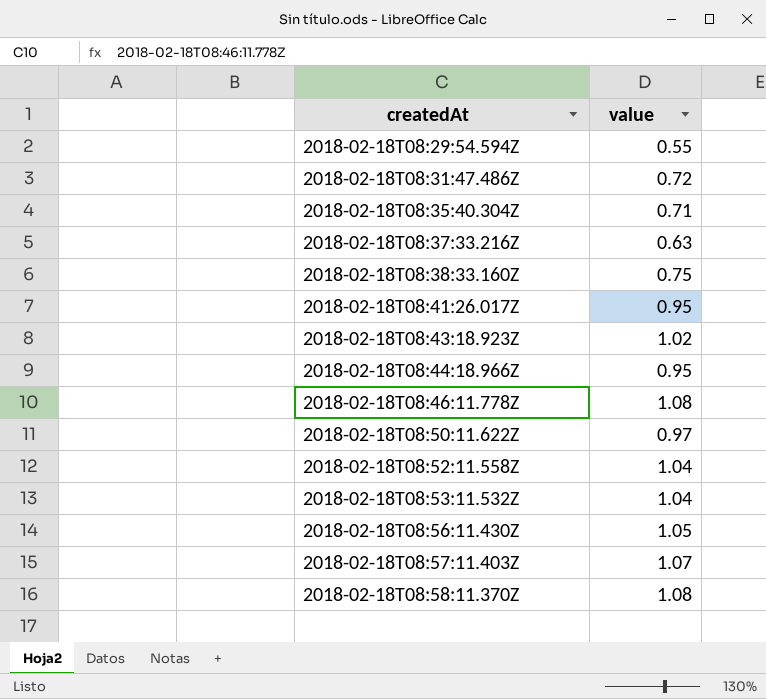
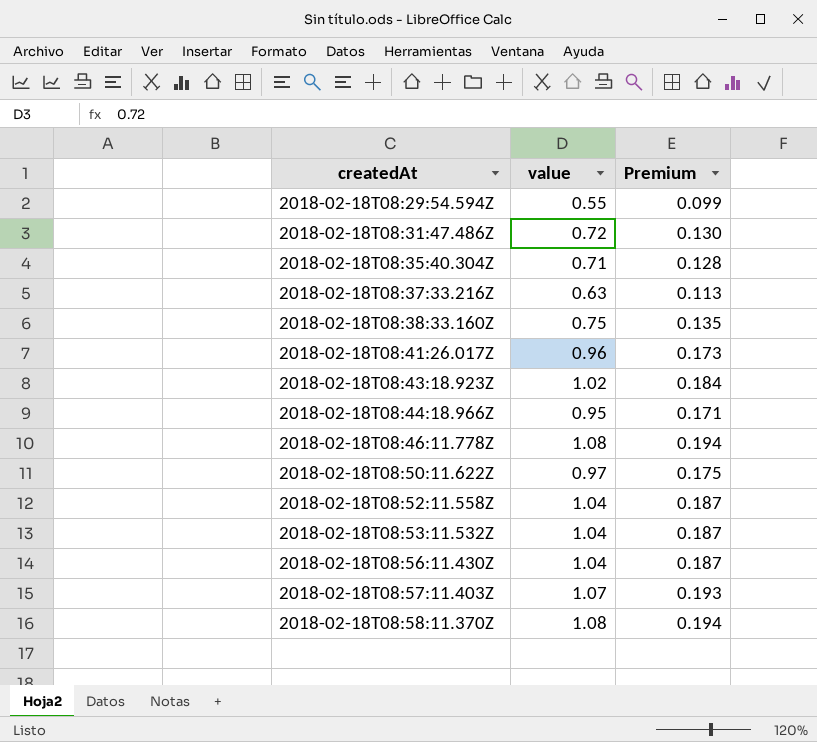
column Premium | formula: none -> [value] * 0.18
2018-02-18T08:41:26.017Z | value: 0.95 -> 0.96
2018-02-18T08:56:11.430Z | value: 1.05 -> 1.04

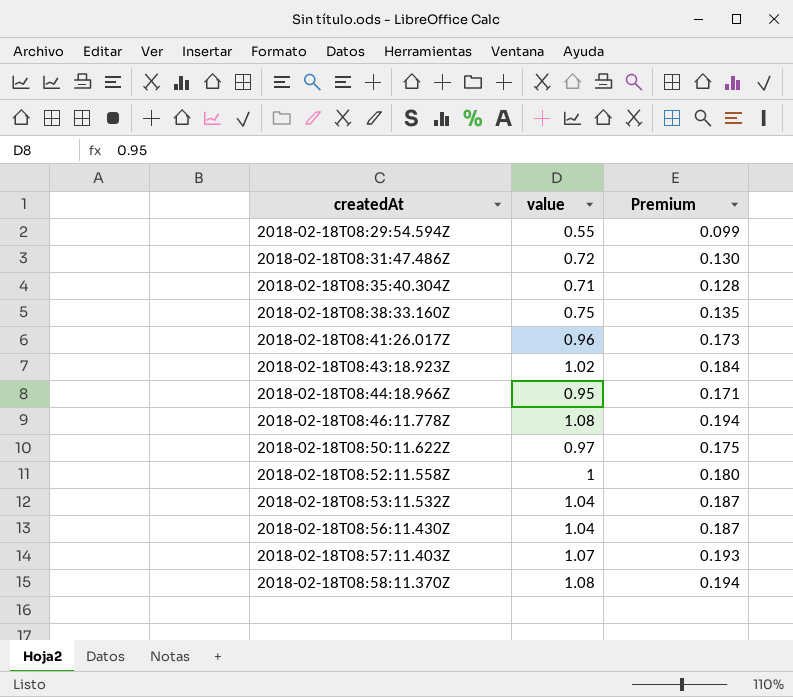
row 2018-02-18T08:37:33.216Z: 0.63 | 0.113 -> none
2018-02-18T08:52:11.558Z | value: 1.04 -> 1
2018-02-18T08:52:11.558Z | Premium: 0.187 -> 0.180

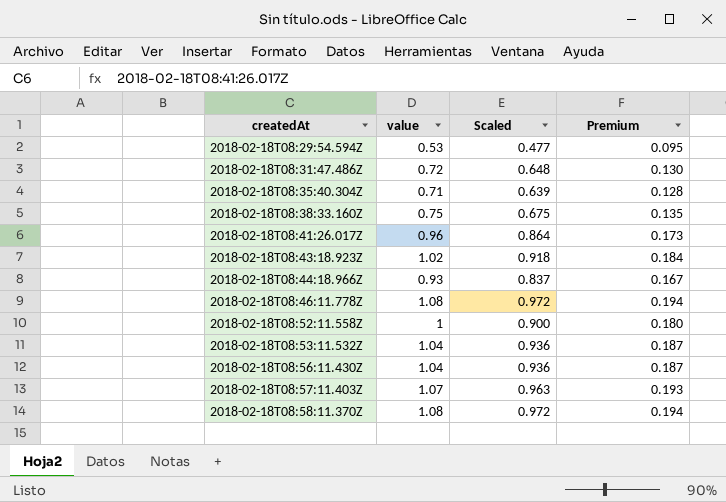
column Scaled | formula: none -> [value] * 0.9
row 2018-02-18T08:50:11.622Z: 0.97 | 0.175 -> none
2018-02-18T08:29:54.594Z | value: 0.55 -> 0.53
2018-02-18T08:29:54.594Z | Premium: 0.099 -> 0.095
2018-02-18T08:44:18.966Z | value: 0.95 -> 0.93
2018-02-18T08:44:18.966Z | Premium: 0.171 -> 0.167

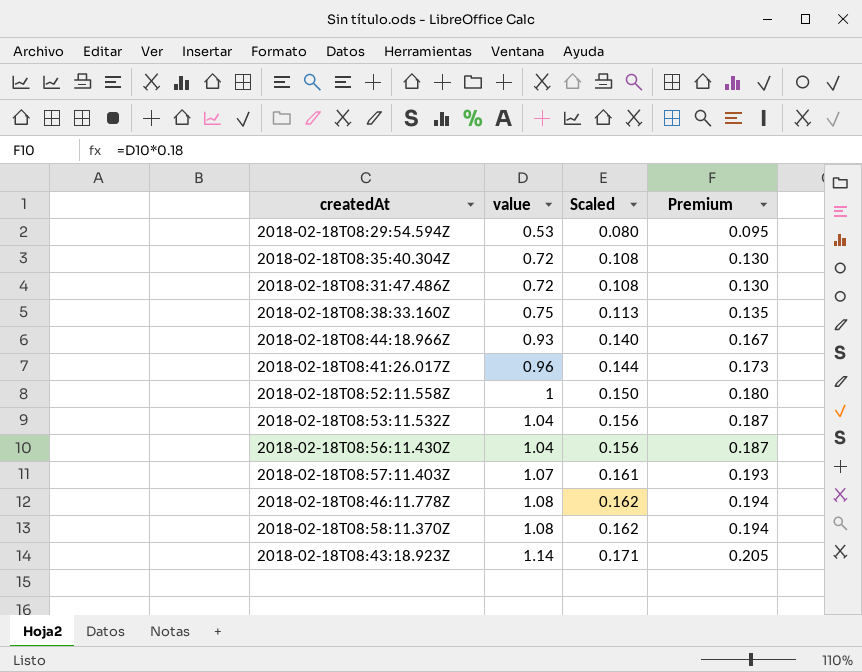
row order: createdAt ascending -> value ascending
column Scaled | formula: [value] * 0.9 -> [value] * 0.15
2018-02-18T08:35:40.304Z | value: 0.71 -> 0.72
2018-02-18T08:35:40.304Z | Premium: 0.128 -> 0.130
2018-02-18T08:43:18.923Z | value: 1.02 -> 1.14
2018-02-18T08:43:18.923Z | Premium: 0.184 -> 0.205

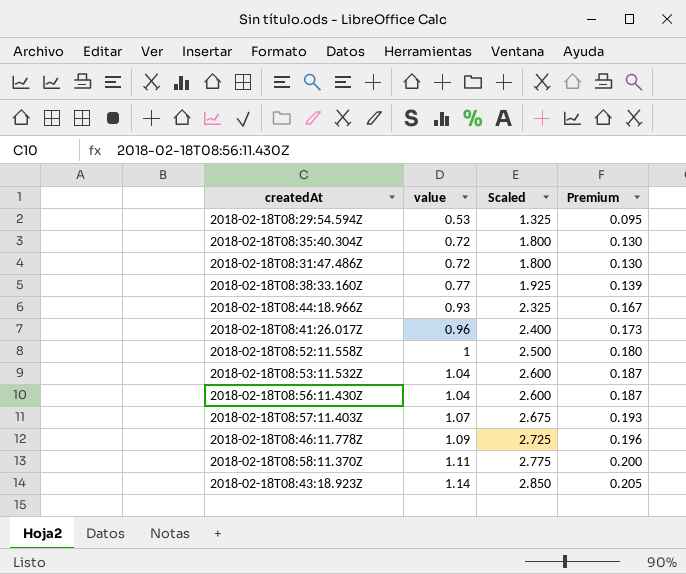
column Scaled | formula: [value] * 0.15 -> [value] * 2.5
2018-02-18T08:38:33.160Z | value: 0.75 -> 0.77
2018-02-18T08:38:33.160Z | Premium: 0.135 -> 0.139
2018-02-18T08:46:11.778Z | value: 1.08 -> 1.09
2018-02-18T08:46:11.778Z | Premium: 0.194 -> 0.196
2018-02-18T08:58:11.370Z | value: 1.08 -> 1.11
2018-02-18T08:58:11.370Z | Premium: 0.194 -> 0.200

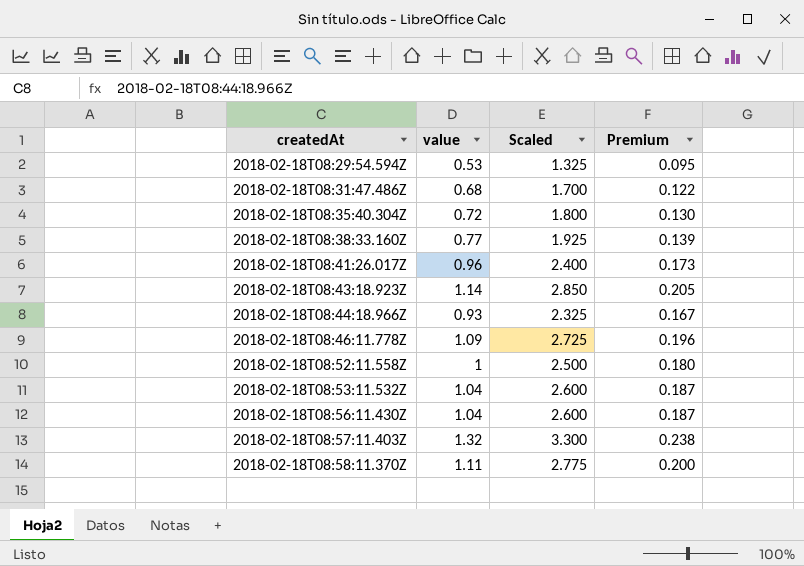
row order: value ascending -> createdAt ascending
2018-02-18T08:31:47.486Z | value: 0.72 -> 0.68
2018-02-18T08:31:47.486Z | Scaled: 1.800 -> 1.700
2018-02-18T08:31:47.486Z | Premium: 0.130 -> 0.122
2018-02-18T08:57:11.403Z | value: 1.07 -> 1.32
2018-02-18T08:57:11.403Z | Scaled: 2.675 -> 3.300
2018-02-18T08:57:11.403Z | Premium: 0.193 -> 0.238

